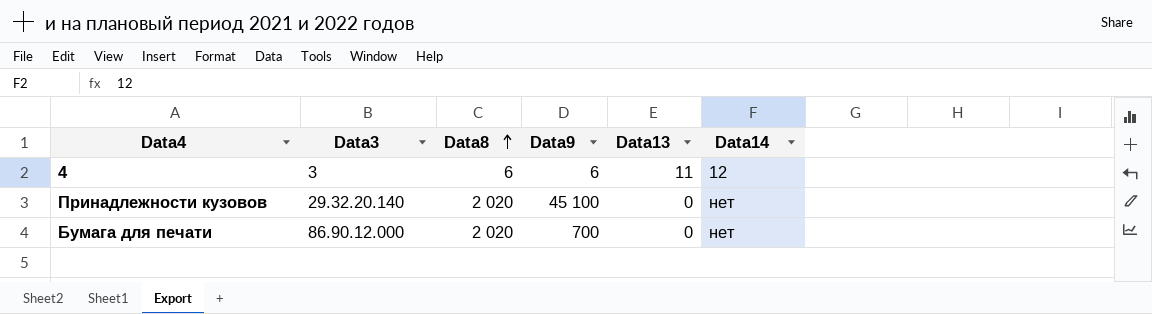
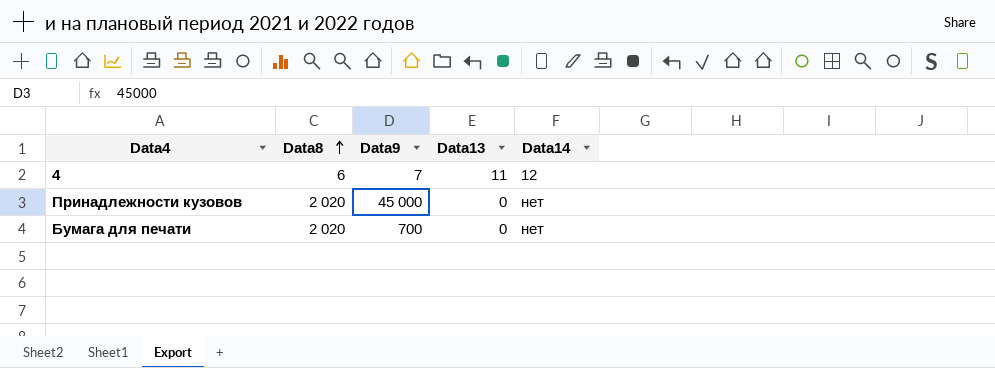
column Data3 | position: 2 -> none
4 | Data9: 6 -> 7
Принадлежности кузовов | Data9: 45 100 -> 45 000

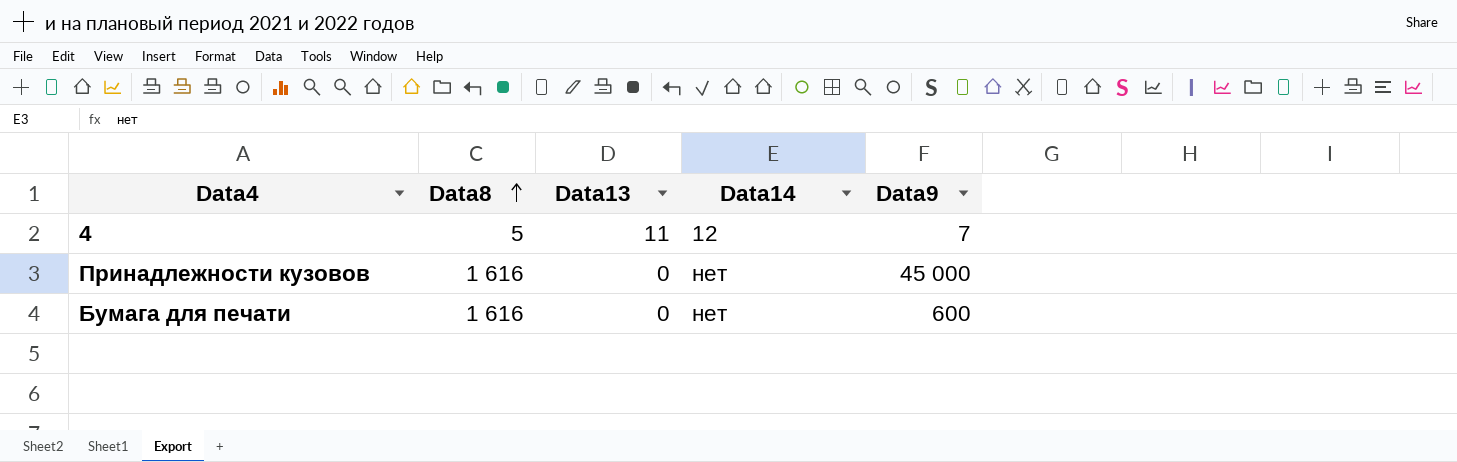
column Data9 | position: 3 -> 5
4 | Data8: 6 -> 5
Принадлежности кузовов | Data8: 2 020 -> 1 616
Бумага для печати | Data8: 2 020 -> 1 616
Бумага для печати | Data9: 700 -> 600

